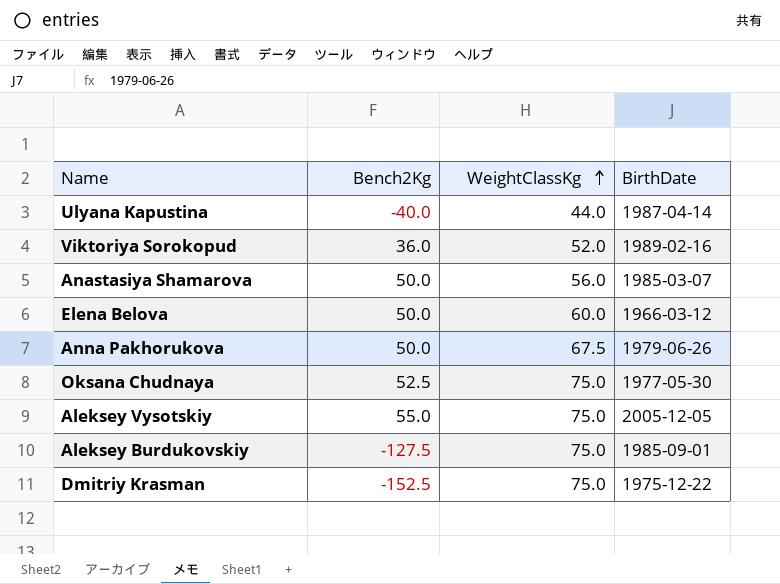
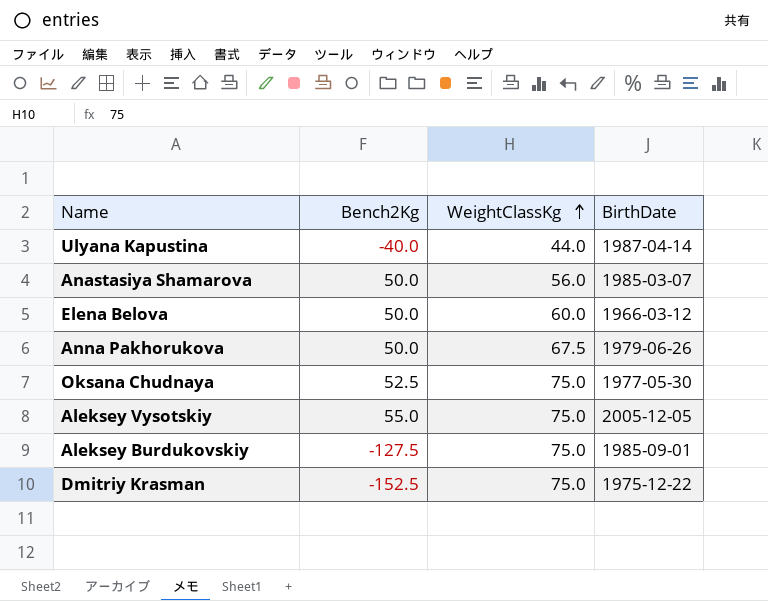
row Viktoriya Sorokopud: 36.0 | 52.0 | 1989-02-16 -> none

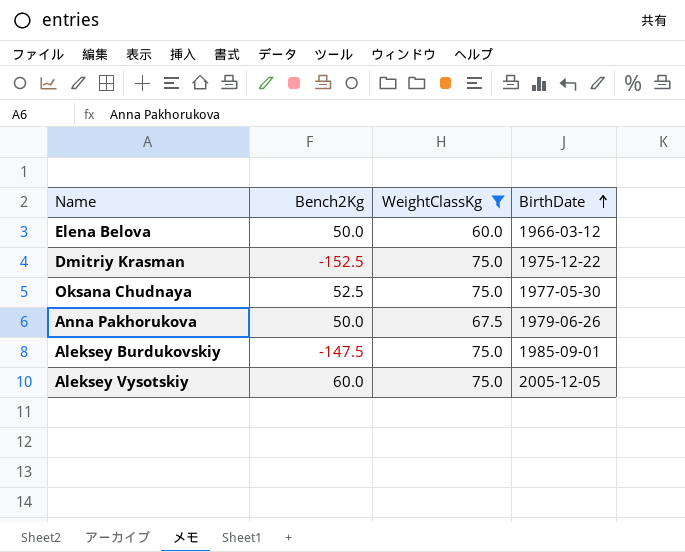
filter: none -> WeightClassKg >= 60.0
row order: WeightClassKg ascending -> BirthDate ascending
Aleksey Burdukovskiy | Bench2Kg: -127.5 -> -147.5
Aleksey Vysotskiy | Bench2Kg: 55.0 -> 60.0

